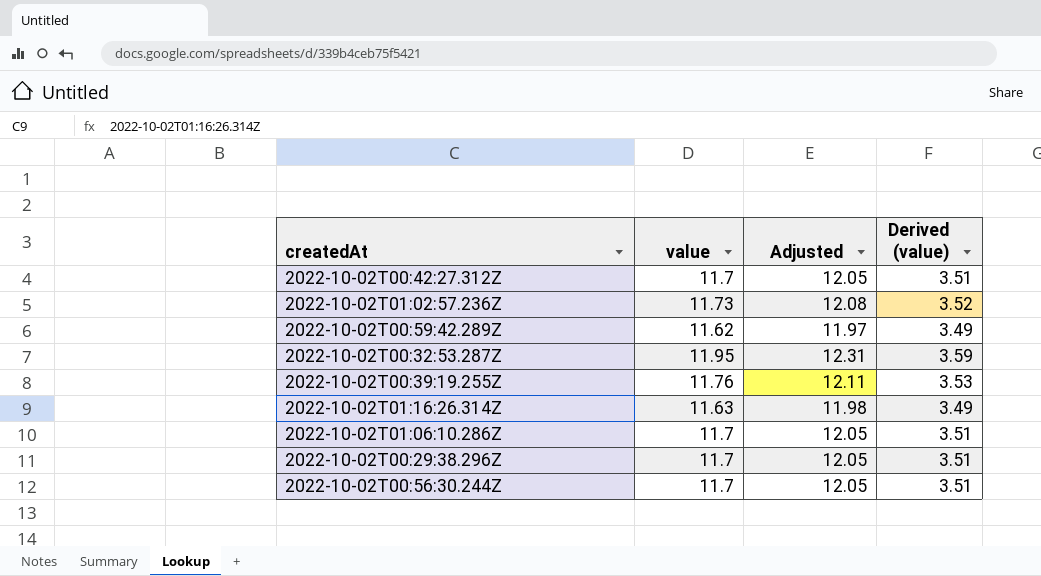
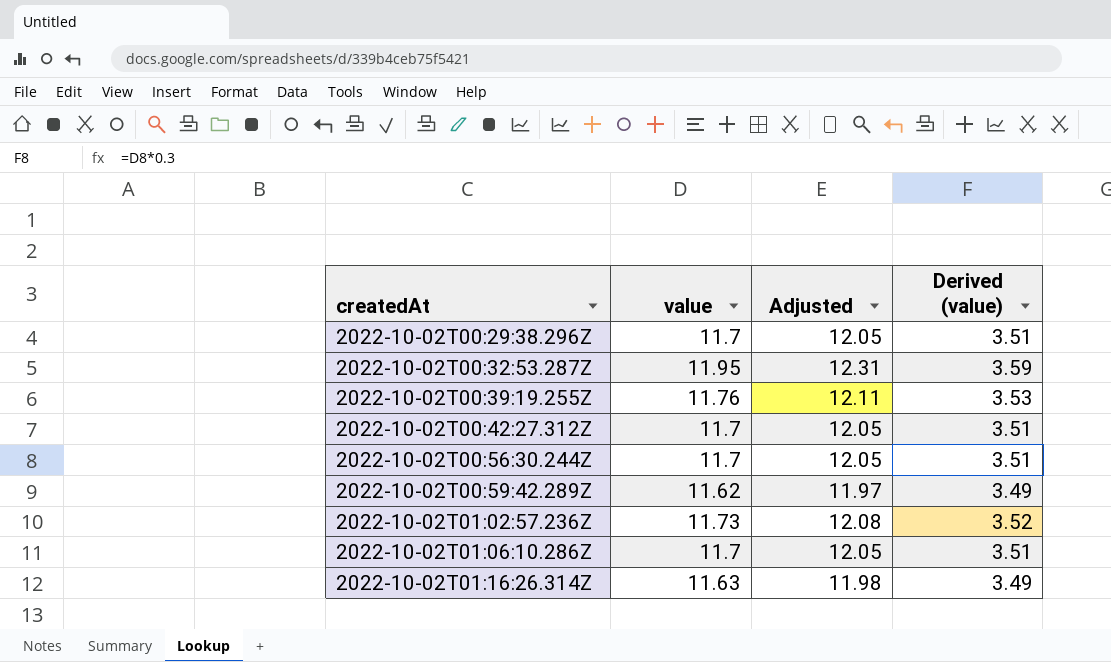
row order: none -> createdAt ascending

